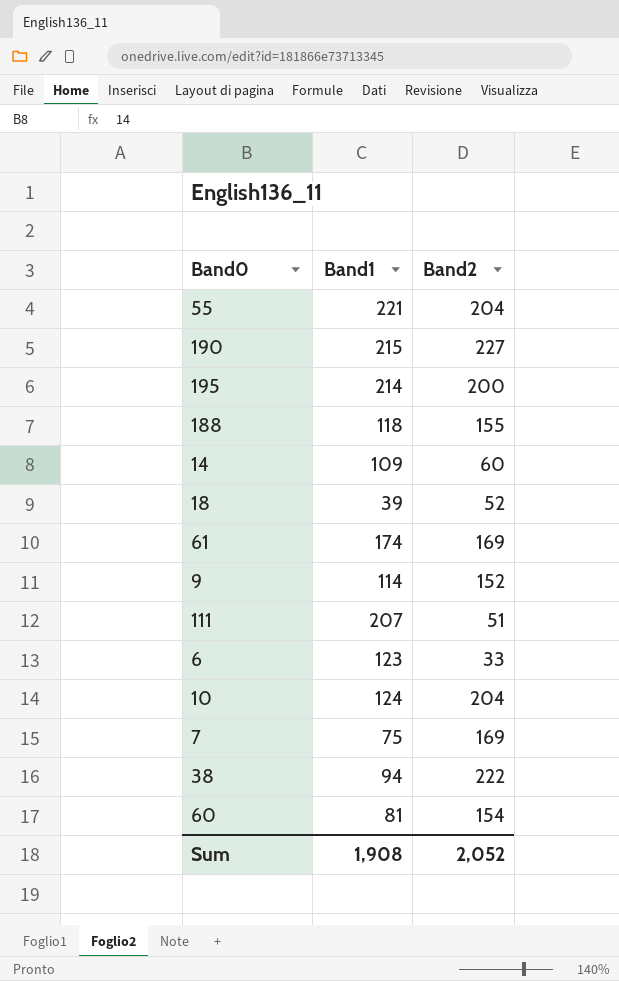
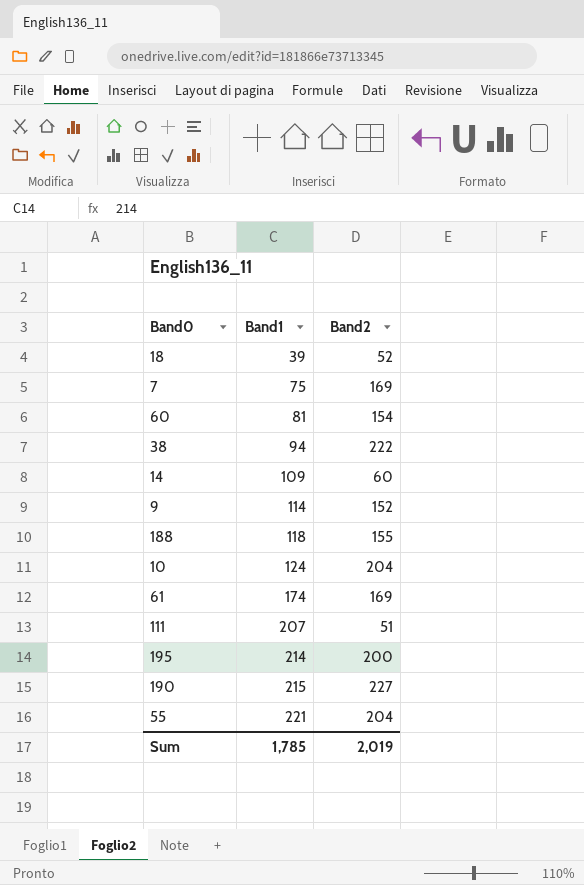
row order: none -> Band1 ascending
row 6: 123 | 33 -> none
Sum | Band1: 1,908 -> 1,785
Sum | Band2: 2,052 -> 2,019

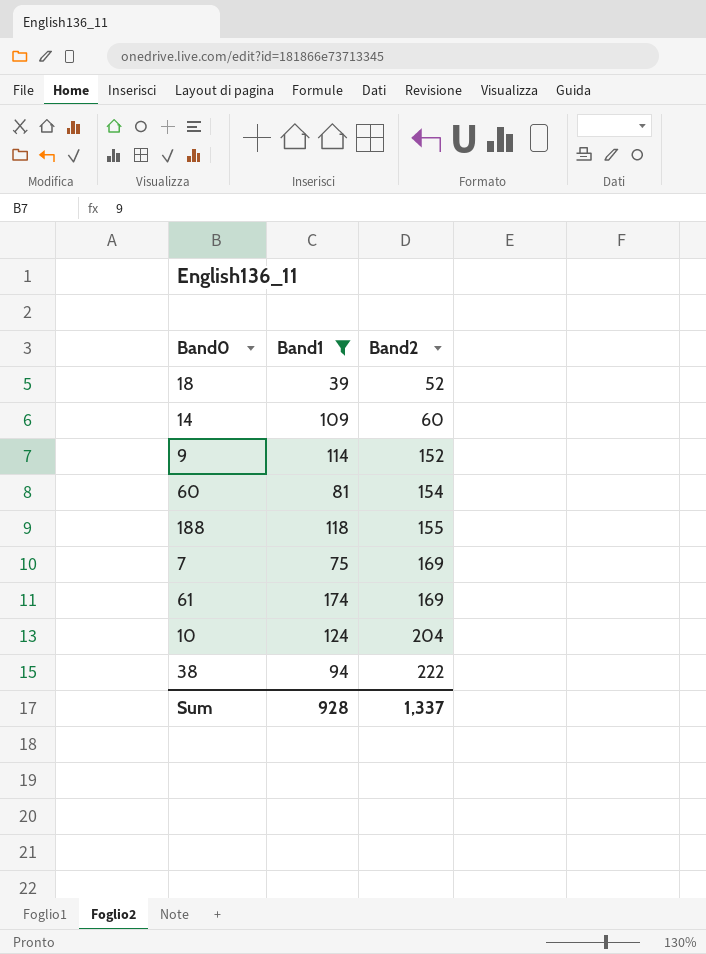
filter: none -> Band1 <= 174
row order: Band1 ascending -> Band2 ascending
Sum | Band1: 1,785 -> 928
Sum | Band2: 2,019 -> 1,337

